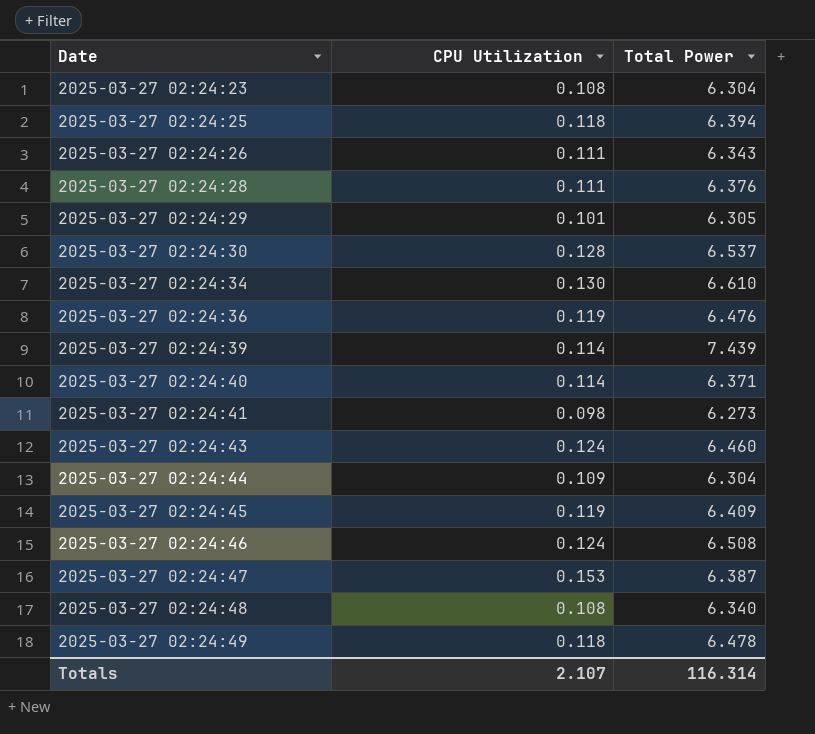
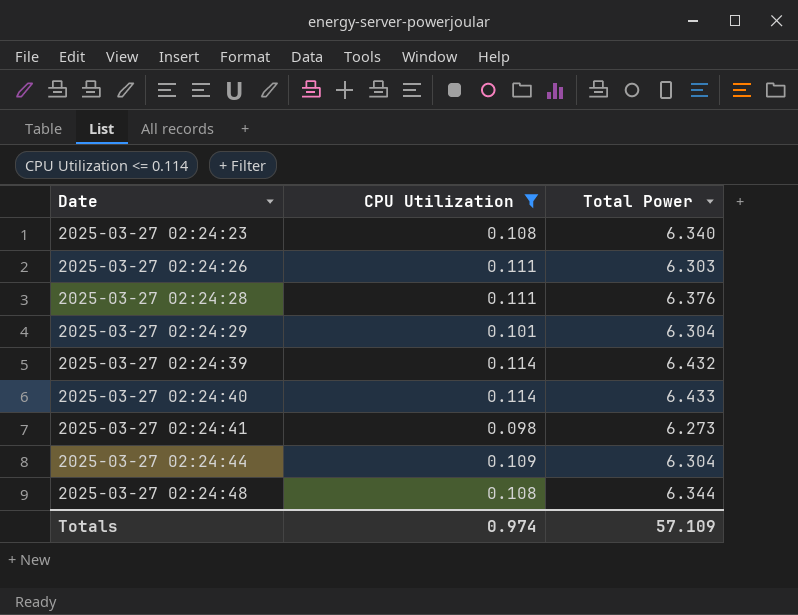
filter: none -> CPU Utilization <= 0.114
2025-03-27 02:24:23 | Total Power: 6.304 -> 6.340
2025-03-27 02:24:26 | Total Power: 6.343 -> 6.303
2025-03-27 02:24:29 | Total Power: 6.305 -> 6.304
2025-03-27 02:24:39 | Total Power: 7.439 -> 6.432
2025-03-27 02:24:40 | Total Power: 6.371 -> 6.433
2025-03-27 02:24:48 | Total Power: 6.340 -> 6.344
Totals | CPU Utilization: 2.107 -> 0.974
Totals | Total Power: 116.314 -> 57.109

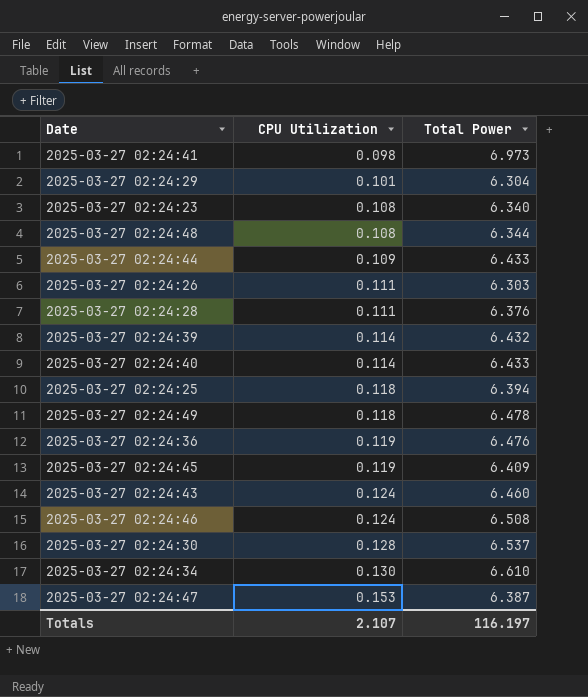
filter: CPU Utilization <= 0.114 -> none
row order: Date ascending -> CPU Utilization ascending
2025-03-27 02:24:41 | Total Power: 6.273 -> 6.973
2025-03-27 02:24:44 | Total Power: 6.304 -> 6.433
Totals | CPU Utilization: 0.974 -> 2.107
Totals | Total Power: 57.109 -> 116.197

